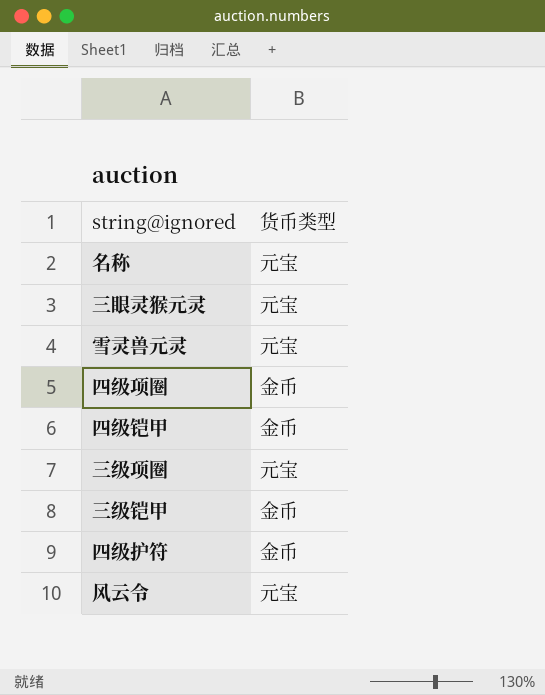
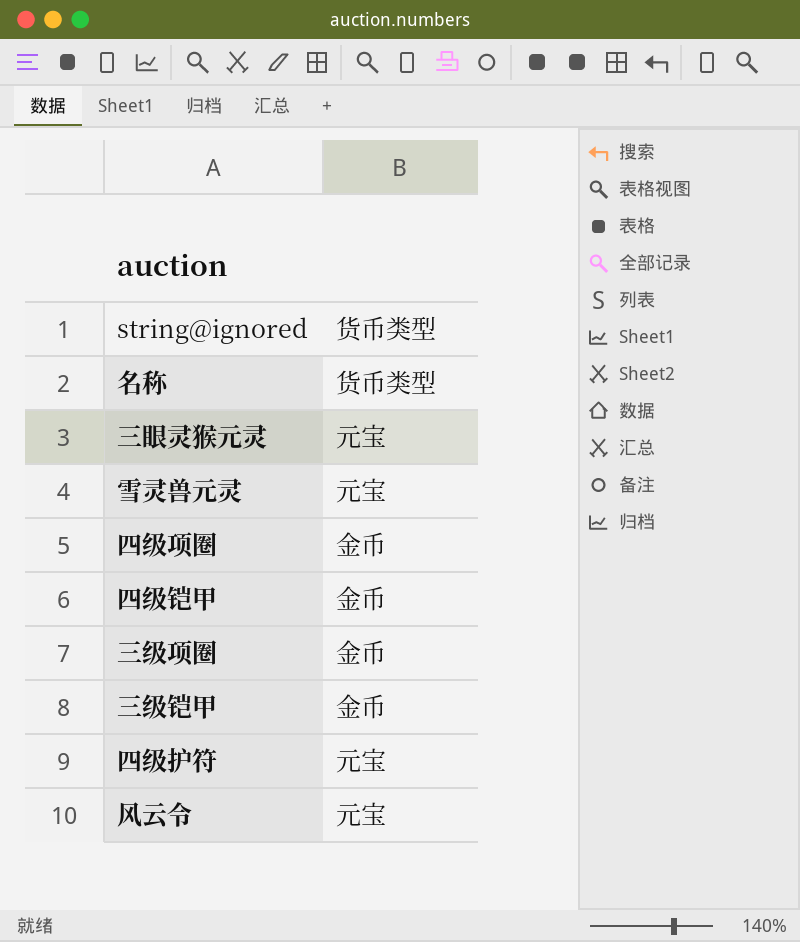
名称 | 货币类型: 元宝 -> 货币类型
三级项圈 | 货币类型: 元宝 -> 金币
四级护符 | 货币类型: 金币 -> 元宝

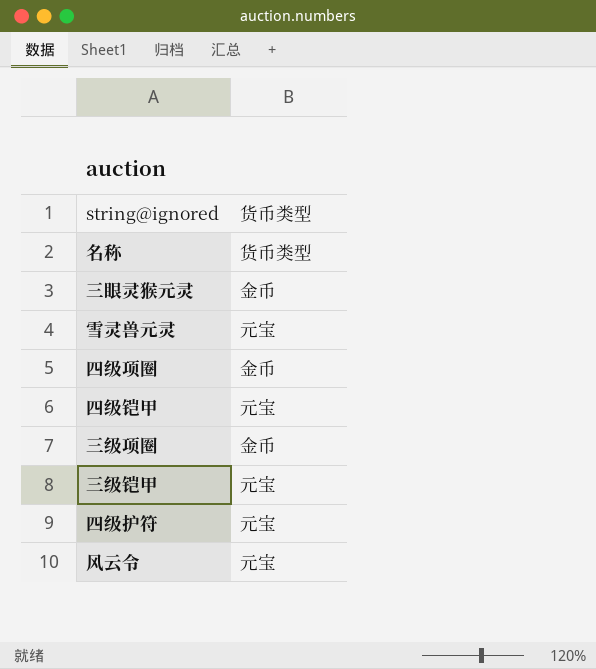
三眼灵猴元灵 | 货币类型: 元宝 -> 金币
四级铠甲 | 货币类型: 金币 -> 元宝
三级铠甲 | 货币类型: 金币 -> 元宝

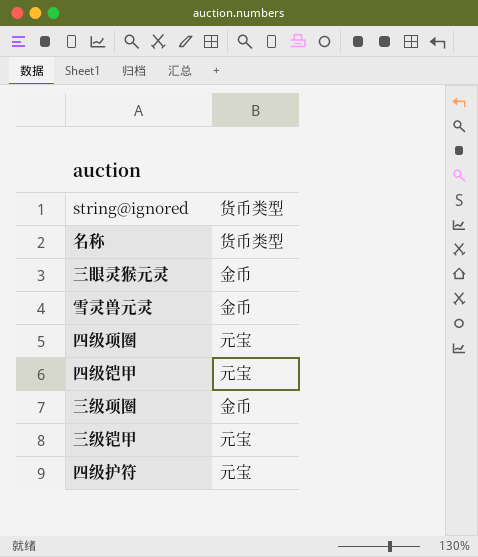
row 风云令: 元宝 -> none
雪灵兽元灵 | 货币类型: 元宝 -> 金币
四级项圈 | 货币类型: 金币 -> 元宝

